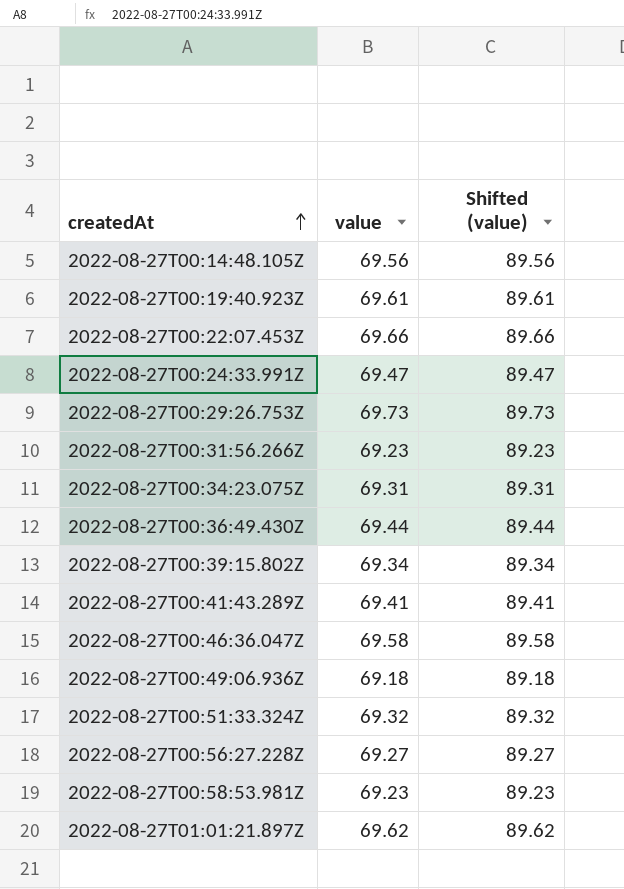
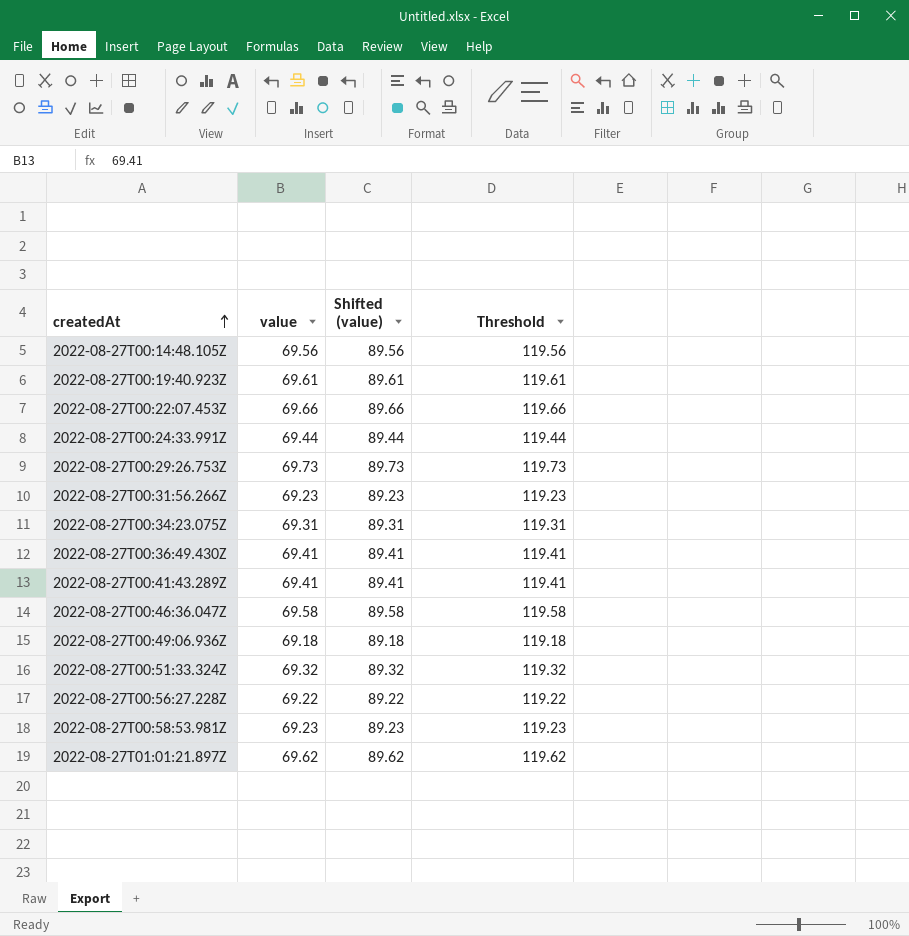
column Threshold | formula: none -> [value] + 50
row 2022-08-27T00:39:15.802Z: 69.34 | 89.34 -> none
2022-08-27T00:24:33.991Z | value: 69.47 -> 69.44
2022-08-27T00:24:33.991Z | Shifted (value): 89.47 -> 89.44
2022-08-27T00:36:49.430Z | value: 69.44 -> 69.41
2022-08-27T00:36:49.430Z | Shifted (value): 89.44 -> 89.41
2022-08-27T00:56:27.228Z | value: 69.27 -> 69.22
2022-08-27T00:56:27.228Z | Shifted (value): 89.27 -> 89.22

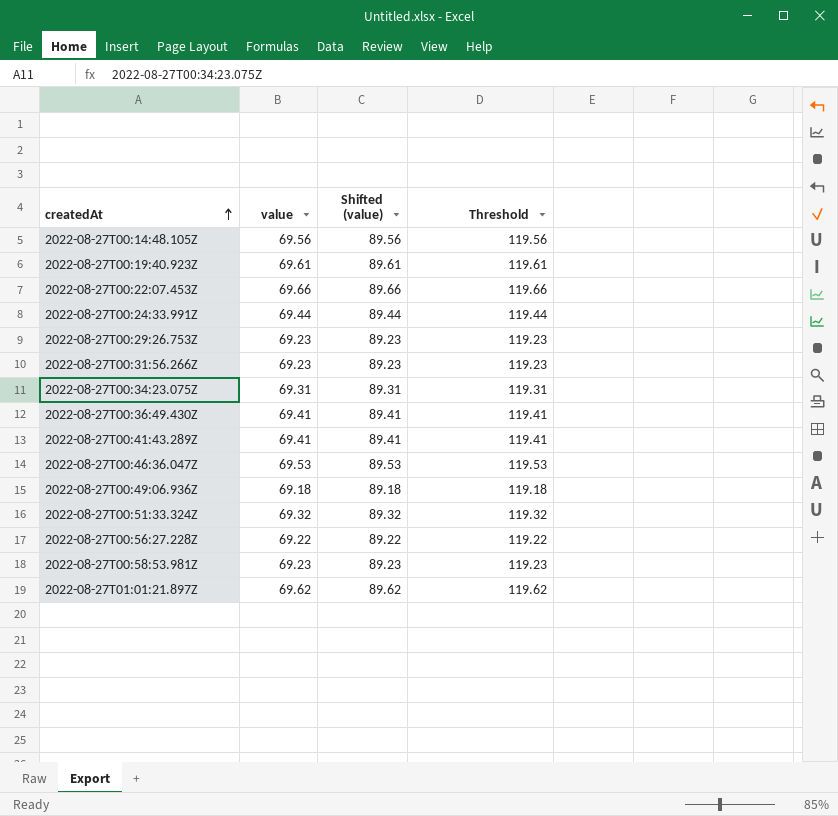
2022-08-27T00:29:26.753Z | value: 69.73 -> 69.23
2022-08-27T00:29:26.753Z | Shifted (value): 89.73 -> 89.23
2022-08-27T00:29:26.753Z | Threshold: 119.73 -> 119.23
2022-08-27T00:46:36.047Z | value: 69.58 -> 69.53
2022-08-27T00:46:36.047Z | Shifted (value): 89.58 -> 89.53
2022-08-27T00:46:36.047Z | Threshold: 119.58 -> 119.53

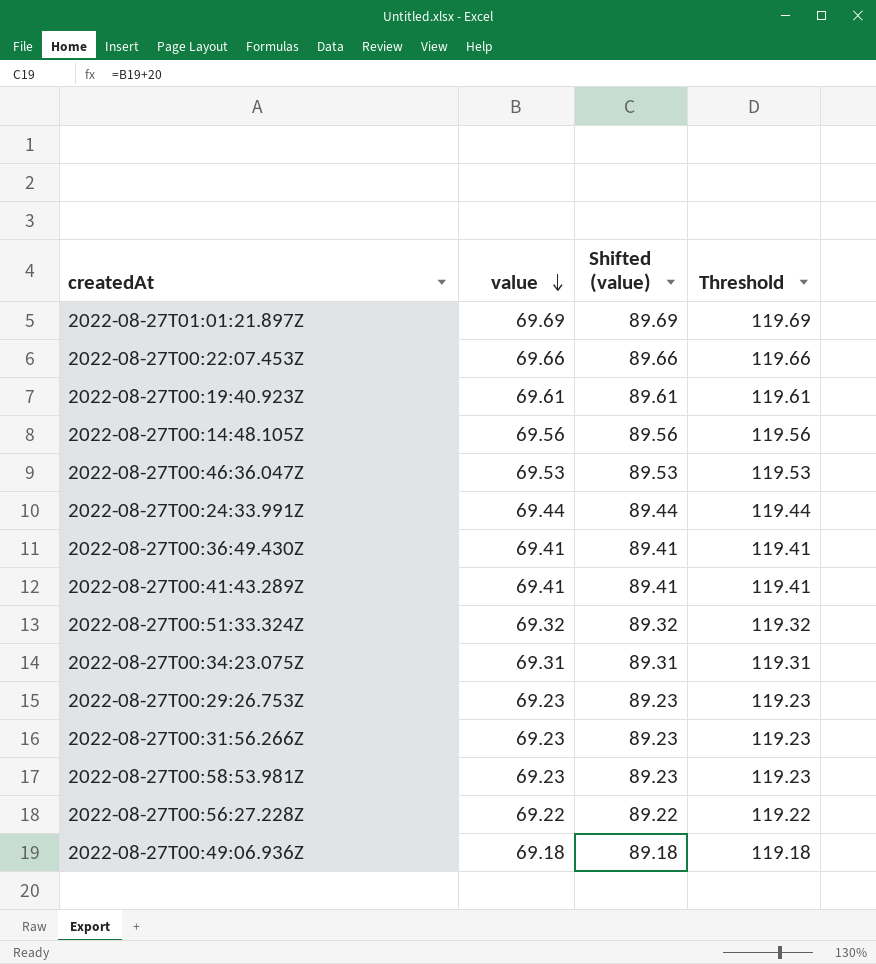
row order: createdAt ascending -> value descending
2022-08-27T01:01:21.897Z | value: 69.62 -> 69.69
2022-08-27T01:01:21.897Z | Shifted (value): 89.62 -> 89.69
2022-08-27T01:01:21.897Z | Threshold: 119.62 -> 119.69

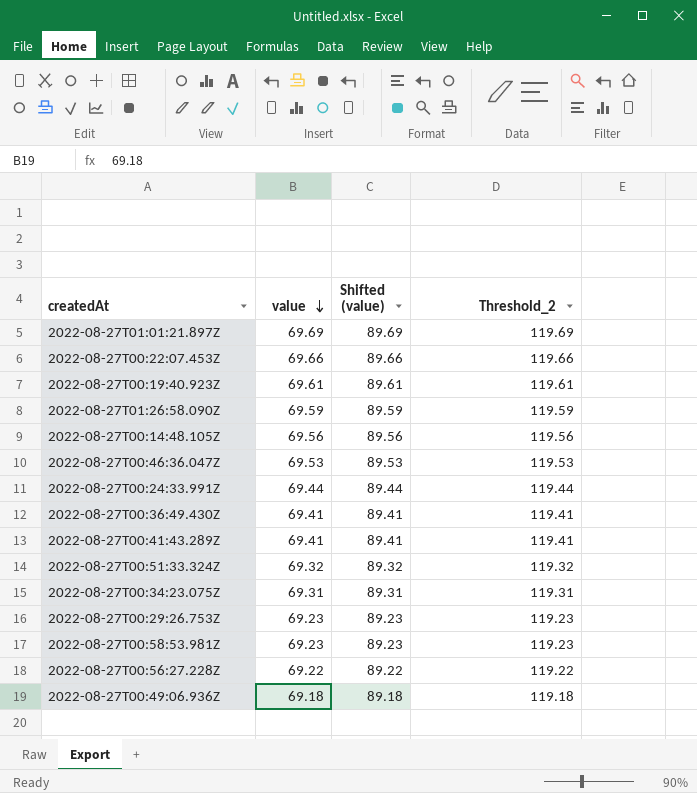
column name: Threshold -> Threshold_2
row 2022-08-27T00:31:56.266Z: 69.23 | 89.23 | 119.23 -> none
row 2022-08-27T01:26:58.090Z: none -> 69.59 | 89.59 | 119.59

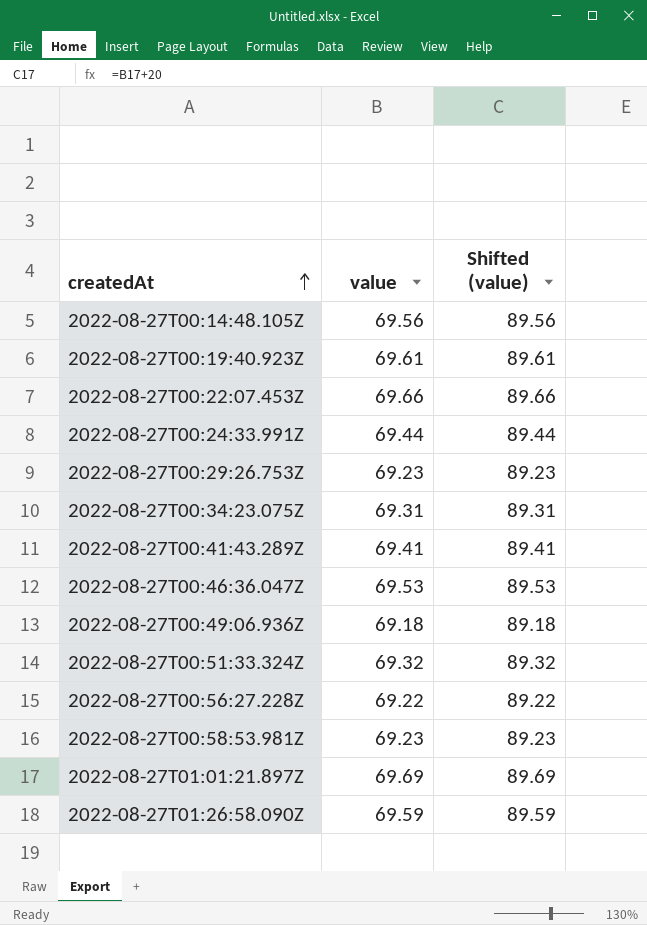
row order: value descending -> createdAt ascending
column Threshold_2 | formula: [value] + 50 -> none
row 2022-08-27T00:36:49.430Z: 69.41 | 89.41 | 119.41 -> none

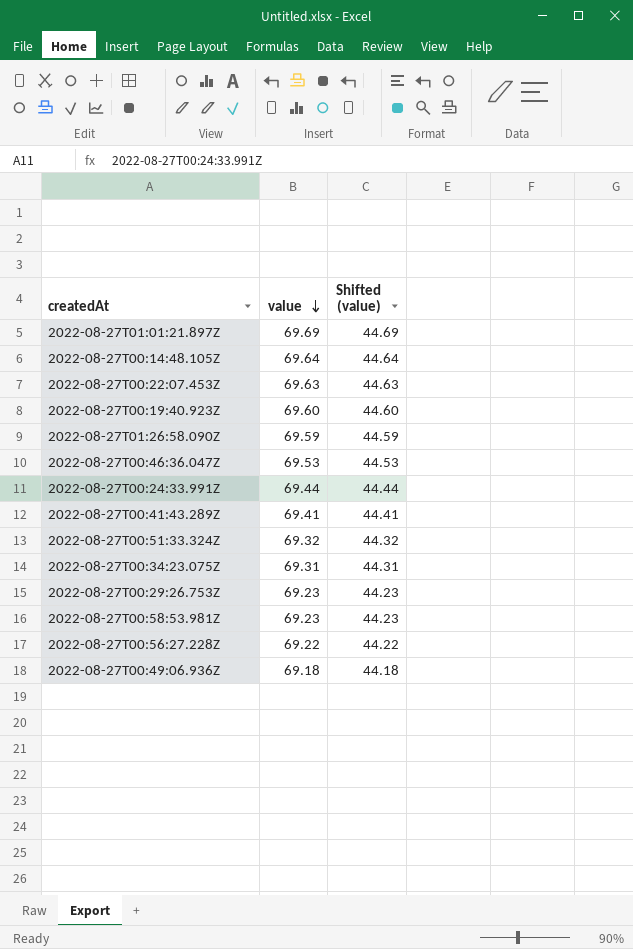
row order: createdAt ascending -> value descending
column Shifted (value) | formula: [value] + 20 -> [value] - 25
2022-08-27T00:14:48.105Z | value: 69.56 -> 69.64
2022-08-27T00:22:07.453Z | value: 69.66 -> 69.63
2022-08-27T00:19:40.923Z | value: 69.61 -> 69.60

